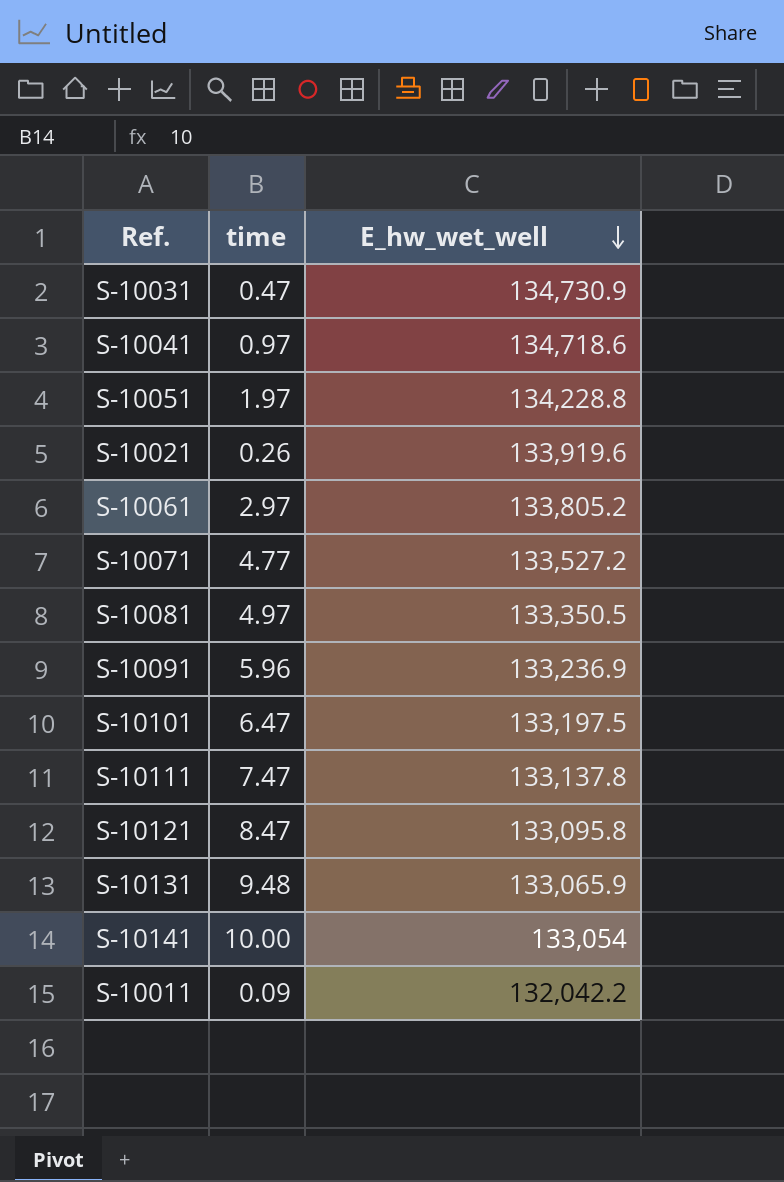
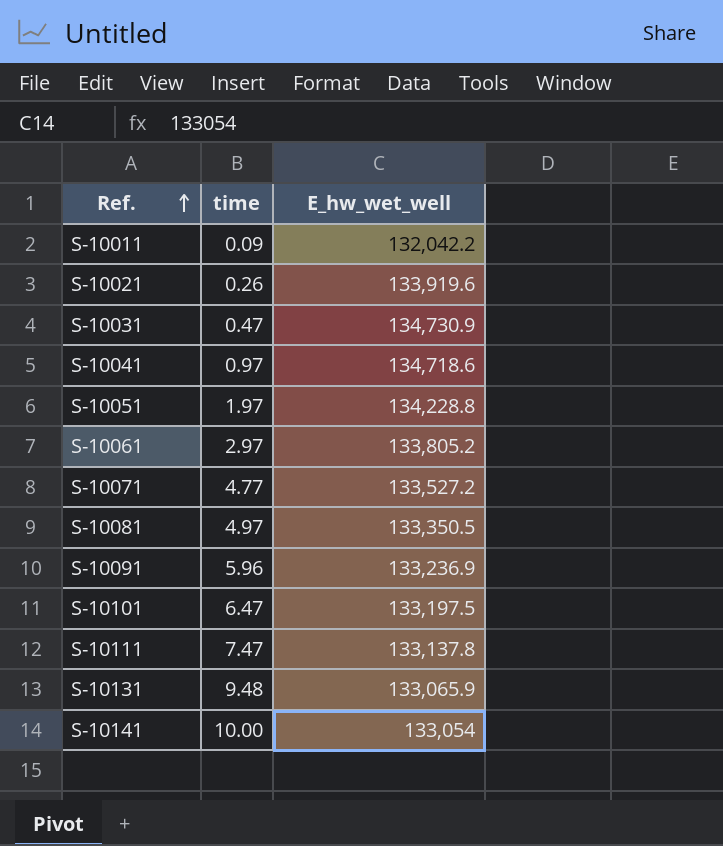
row order: E_hw_wet_well descending -> Ref. ascending
row S-10121: 8.47 | 133,095.8 -> none

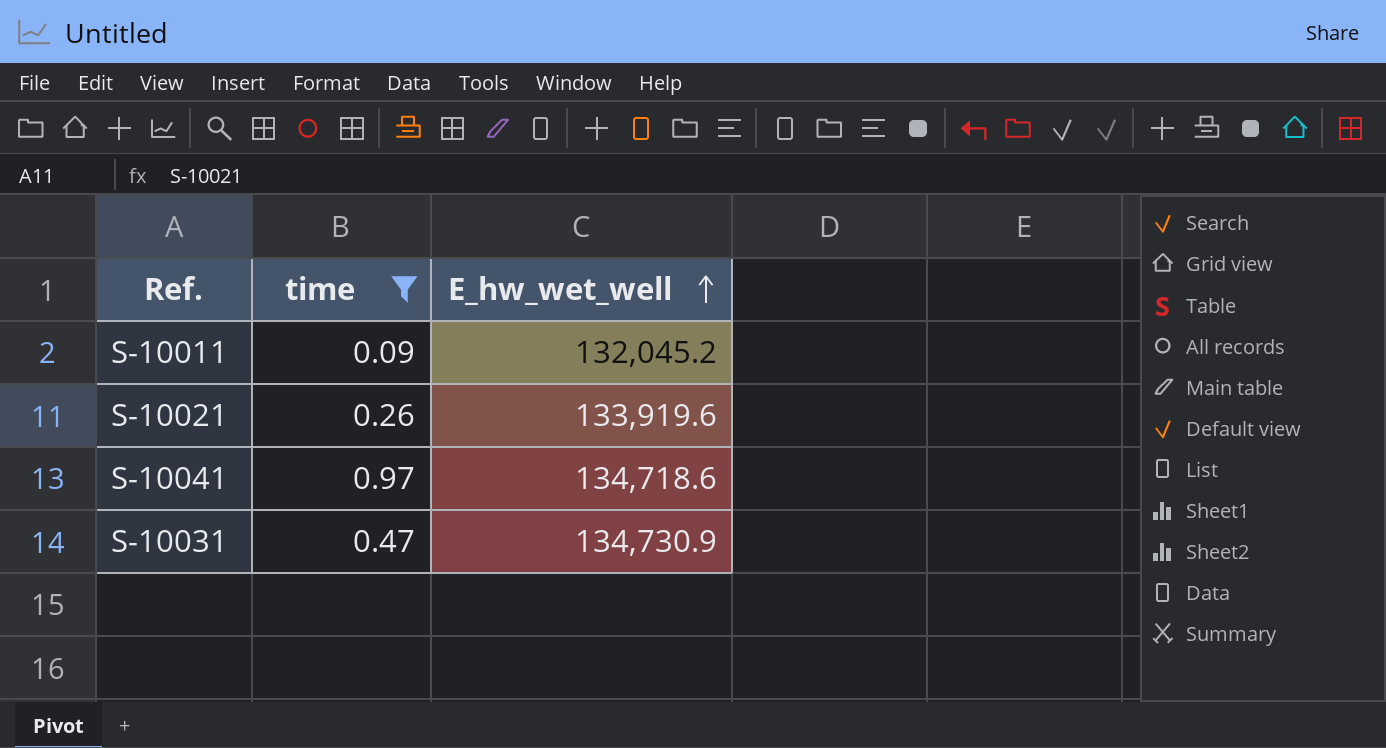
filter: none -> time <= 0.97
row order: Ref. ascending -> E_hw_wet_well ascending
S-10011 | E_hw_wet_well: 132,042.2 -> 132,045.2

